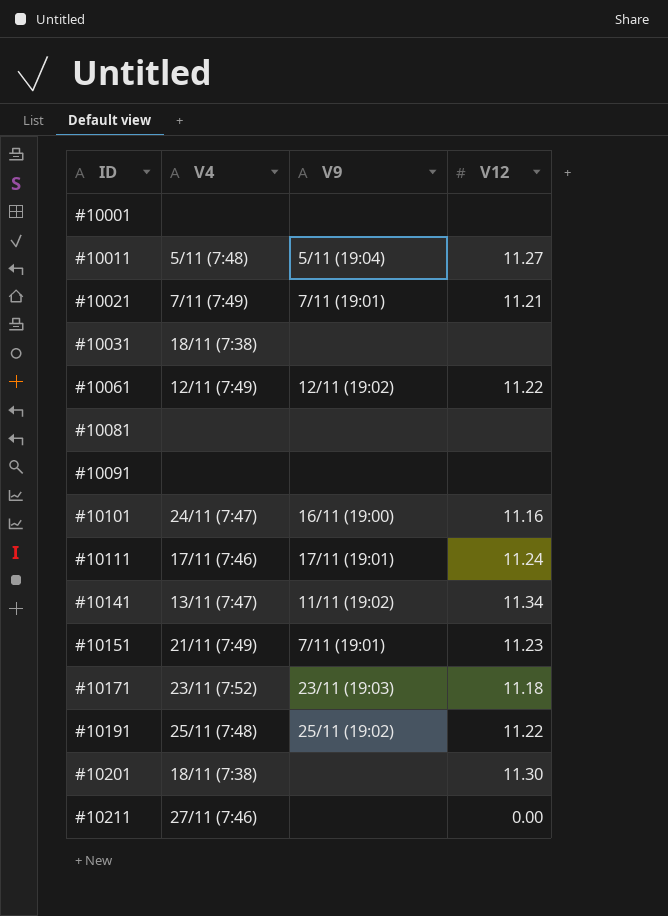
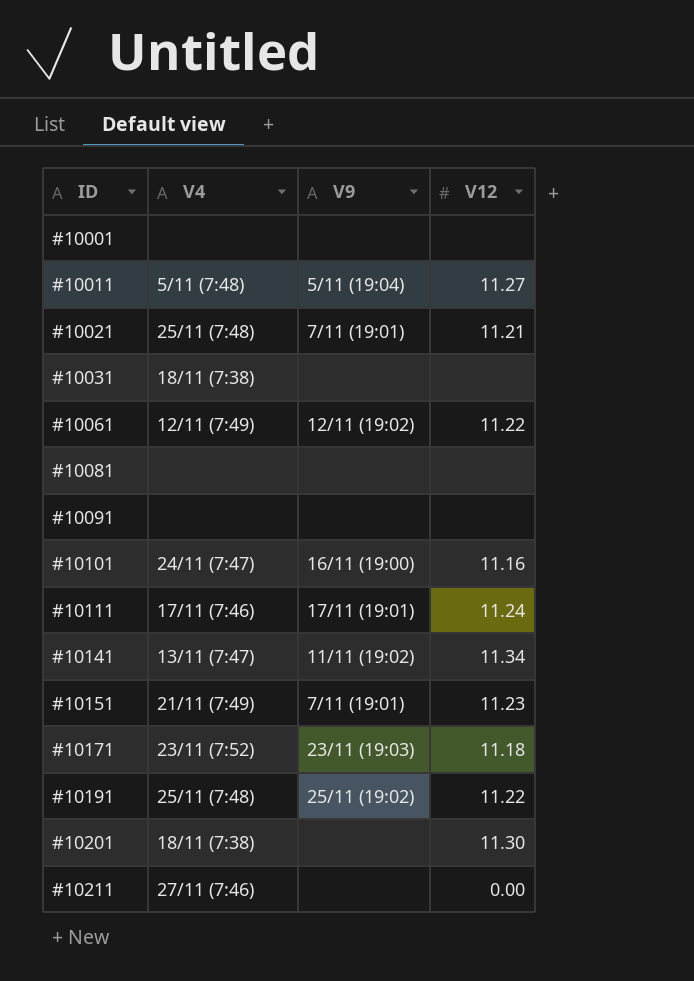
#10021 | V4: 7/11 (7:49) -> 25/11 (7:48)

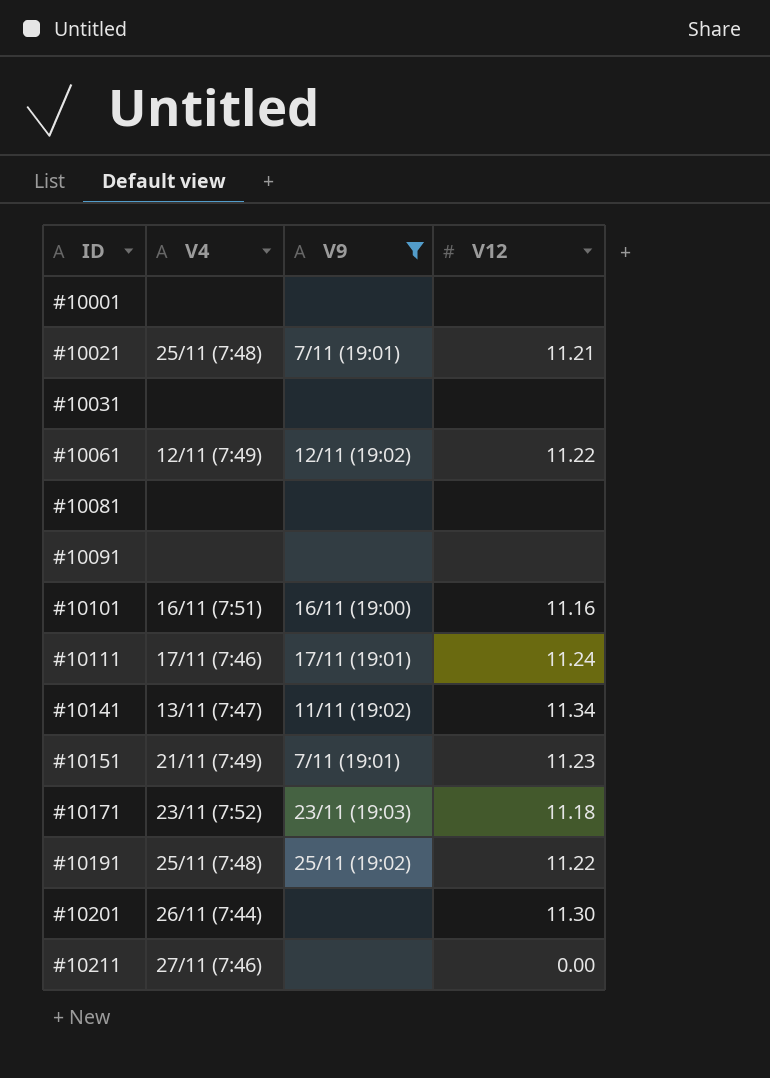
filter: none -> V9 != 5/11 (19:04)
#10031 | V4: 18/11 (7:38) -> none
#10101 | V4: 24/11 (7:47) -> 16/11 (7:51)
#10201 | V4: 18/11 (7:38) -> 26/11 (7:44)

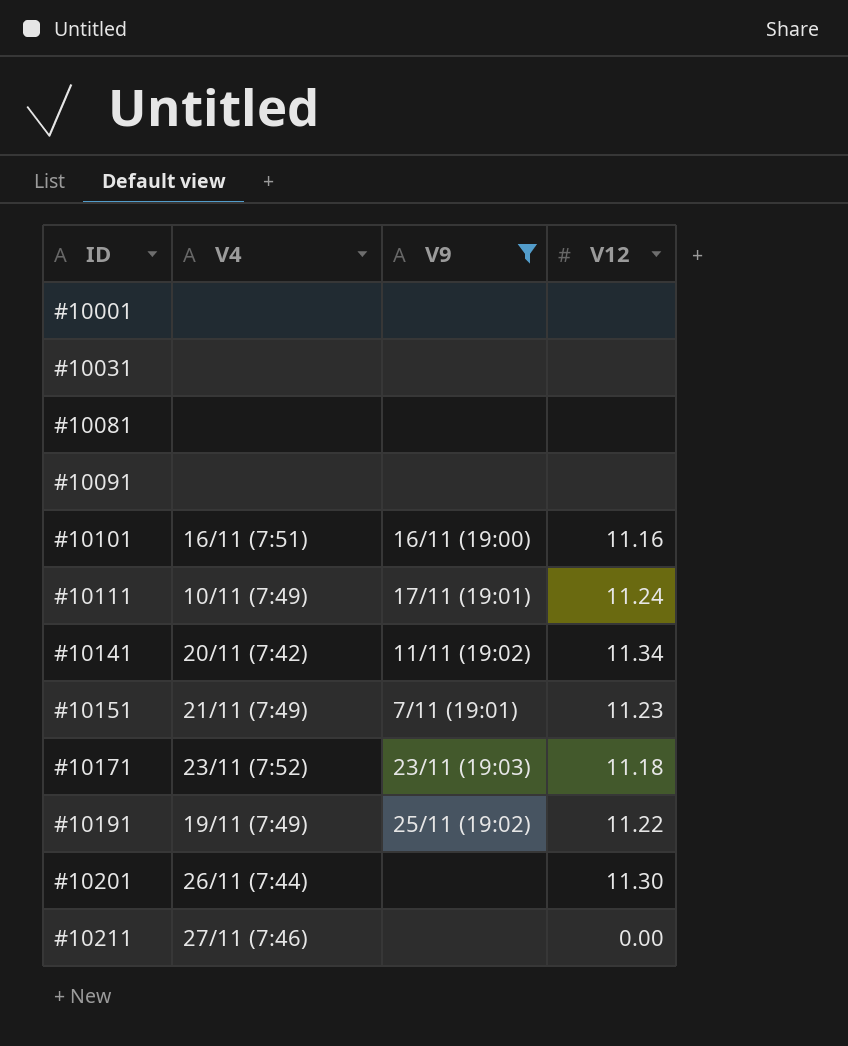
row #10021: 25/11 (7:48) | 7/11 (19:01) | 11.21 -> none
row #10061: 12/11 (7:49) | 12/11 (19:02) | 11.22 -> none
#10111 | V4: 17/11 (7:46) -> 10/11 (7:49)
#10141 | V4: 13/11 (7:47) -> 20/11 (7:42)
#10191 | V4: 25/11 (7:48) -> 19/11 (7:49)

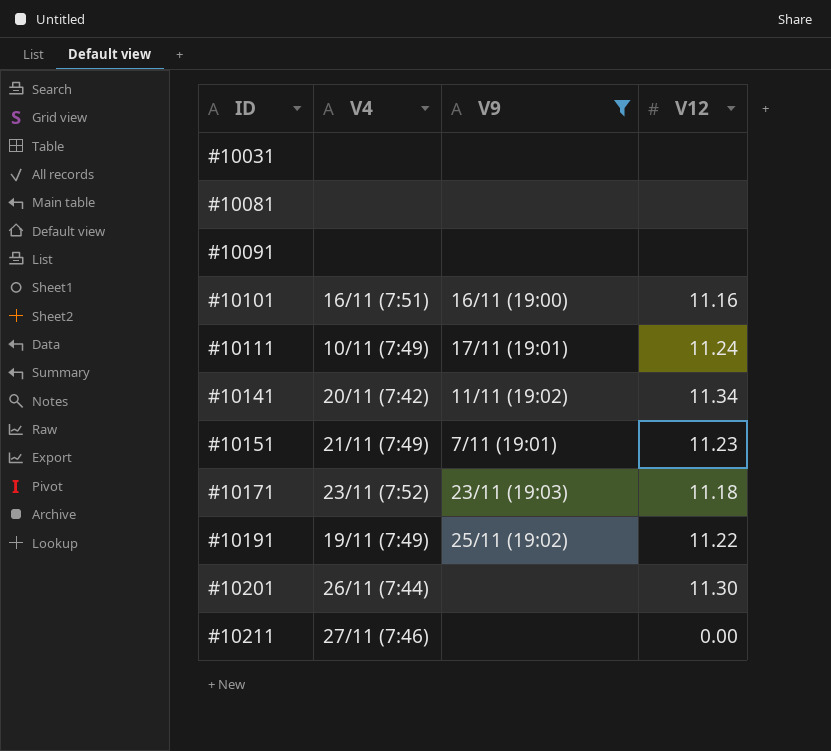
row #10001: none | none | none -> none

